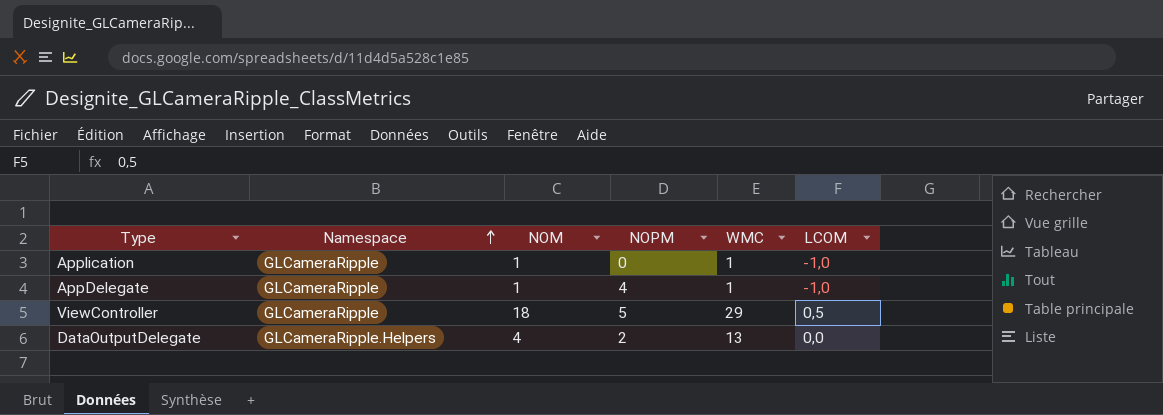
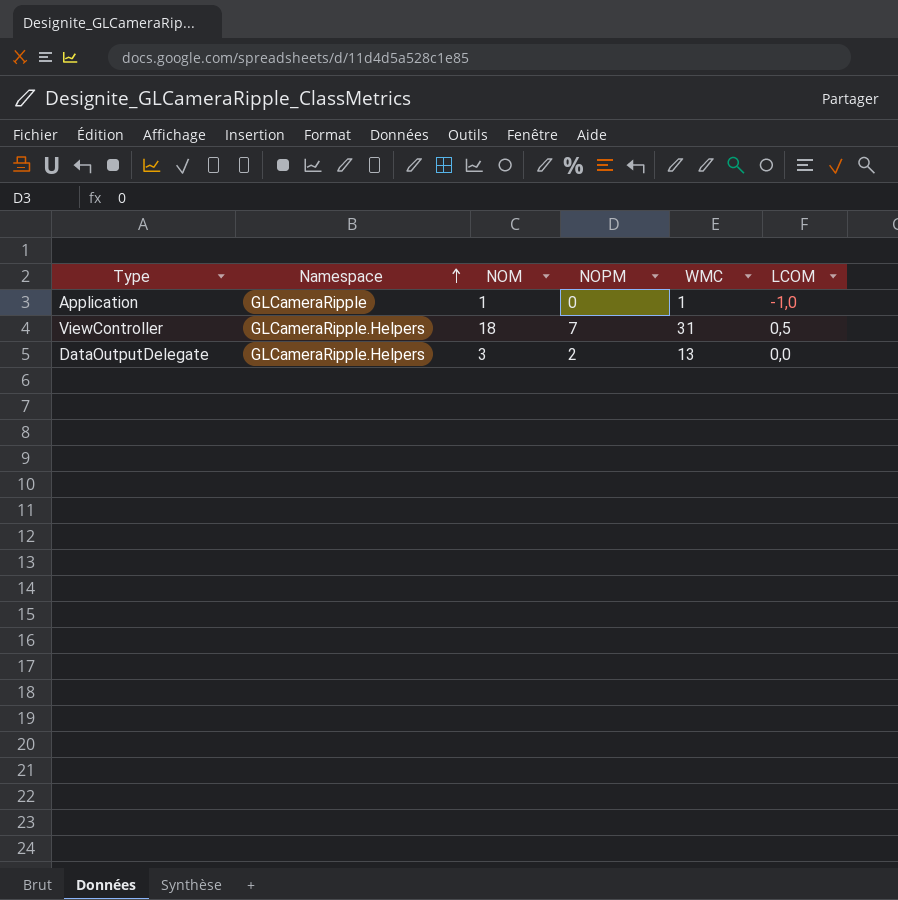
row AppDelegate: GLCameraRipple | 1 | 4 | 1 | -1,0 -> none
ViewController | Namespace: GLCameraRipple -> GLCameraRipple.Helpers
ViewController | NOPM: 5 -> 7
ViewController | WMC: 29 -> 31
DataOutputDelegate | NOM: 4 -> 3

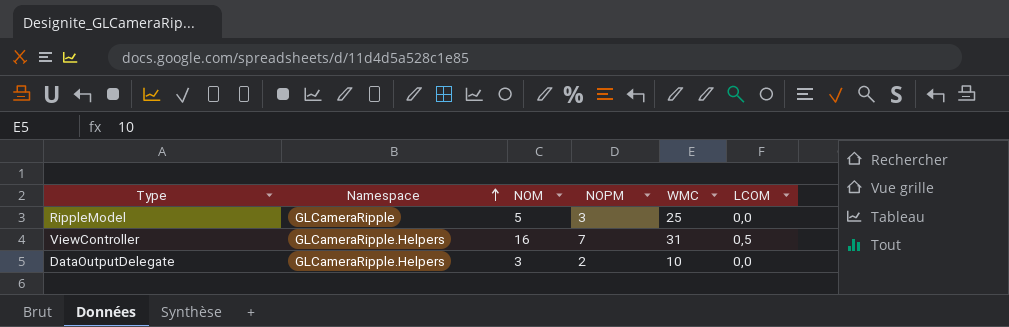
row Application: GLCameraRipple | 1 | 0 | 1 | -1,0 -> none
row RippleModel: none -> GLCameraRipple | 5 | 3 | 25 | 0,0
ViewController | NOM: 18 -> 16
DataOutputDelegate | WMC: 13 -> 10

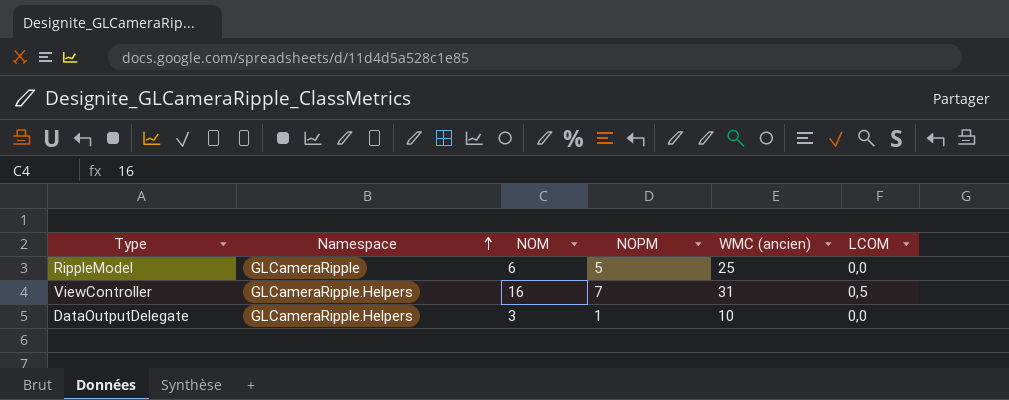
column name: WMC -> WMC (ancien)
RippleModel | NOM: 5 -> 6
RippleModel | NOPM: 3 -> 5
DataOutputDelegate | NOPM: 2 -> 1

